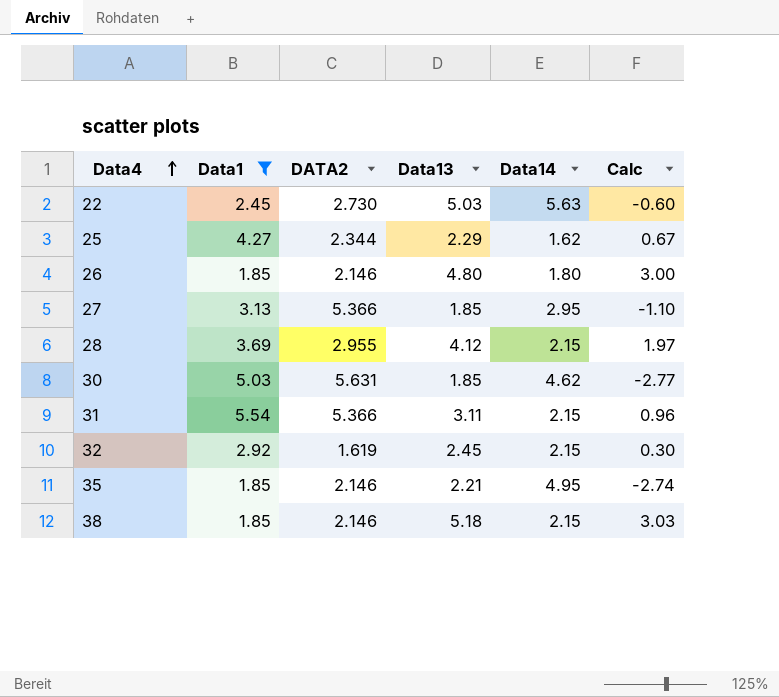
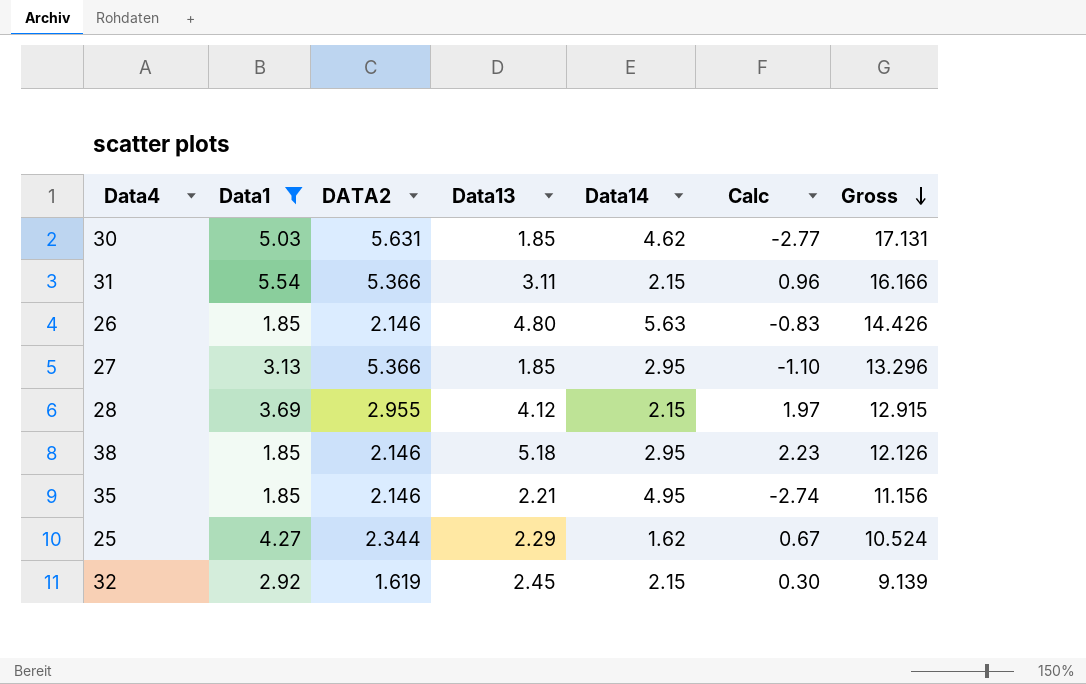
row order: Data4 ascending -> Gross descending
column Gross | formula: none -> [Data1] + [DATA2] + [Data13] + [Data14]
row 22: 2.45 | 2.730 | 5.03 | 5.63 | -0.60 -> none
26 | Data14: 1.80 -> 5.63
26 | Calc: 3.00 -> -0.83
38 | Data14: 2.15 -> 2.95
38 | Calc: 3.03 -> 2.23

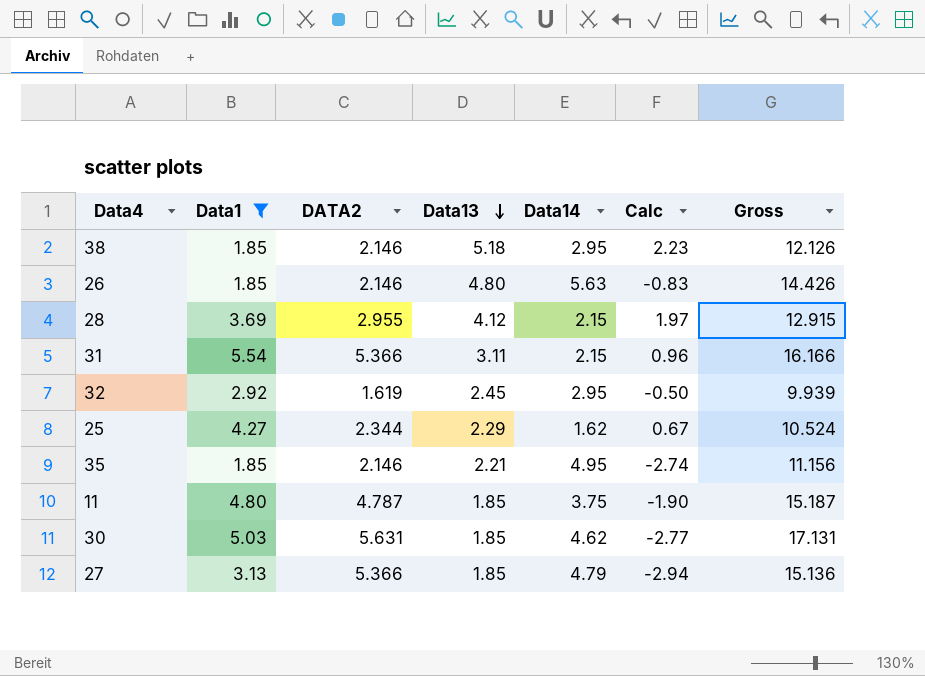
row order: Gross descending -> Data13 descending
32 | Data14: 2.15 -> 2.95
32 | Calc: 0.30 -> -0.50
32 | Gross: 9.139 -> 9.939
row 11: none -> 4.80 | 4.787 | 1.85 | 3.75 | -1.90 | 15.187
27 | Data14: 2.95 -> 4.79
27 | Calc: -1.10 -> -2.94
27 | Gross: 13.296 -> 15.136

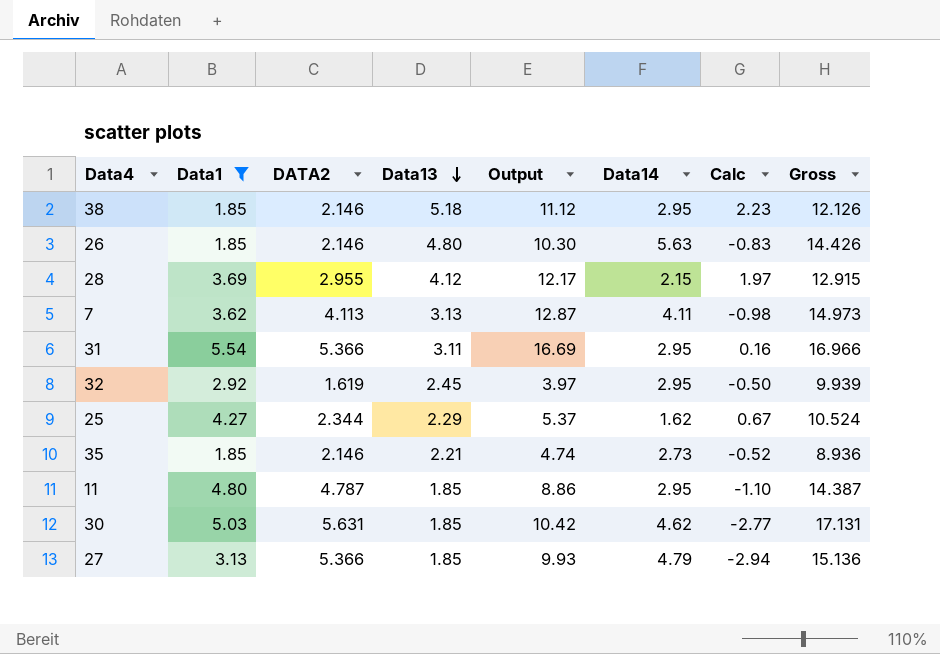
column Output | formula: none -> [DATA2] * [Data13]
row 7: none -> 3.62 | 4.113 | 3.13 | 12.87 | 4.11 | -0.98 | 14.973
31 | Data14: 2.15 -> 2.95
31 | Calc: 0.96 -> 0.16
31 | Gross: 16.166 -> 16.966
35 | Data14: 4.95 -> 2.73
35 | Calc: -2.74 -> -0.52
35 | Gross: 11.156 -> 8.936
11 | Data14: 3.75 -> 2.95
11 | Calc: -1.90 -> -1.10
11 | Gross: 15.187 -> 14.387

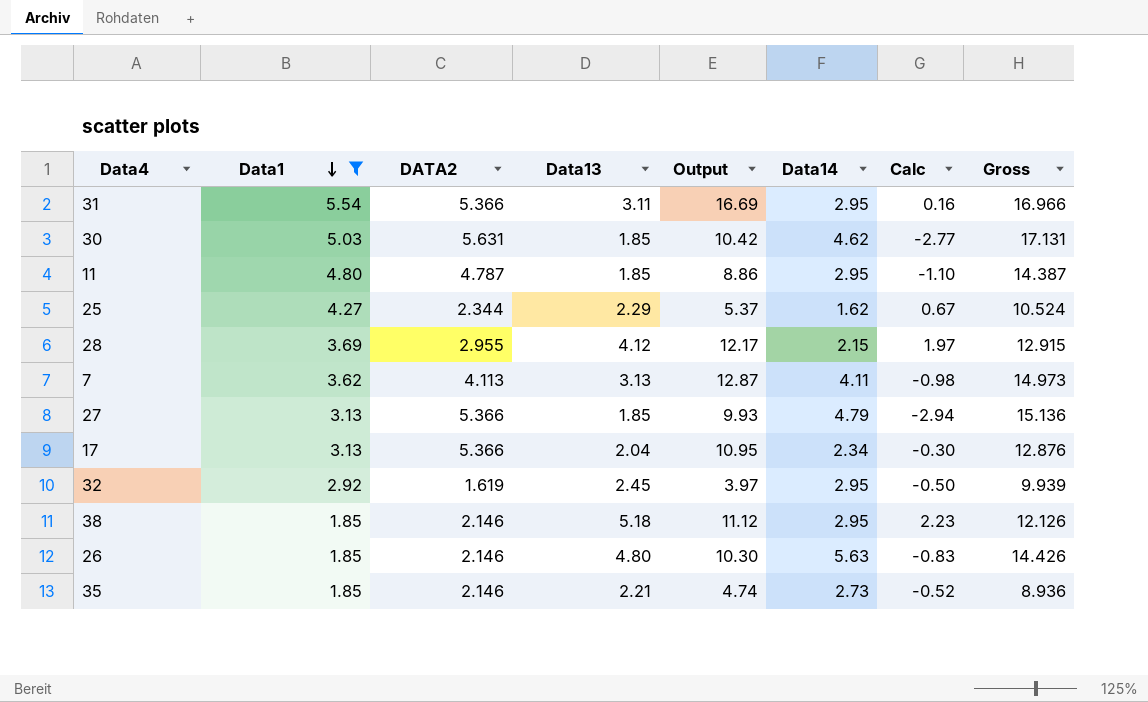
row order: Data13 descending -> Data1 descending
row 17: none -> 3.13 | 5.366 | 2.04 | 10.95 | 2.34 | -0.30 | 12.876

